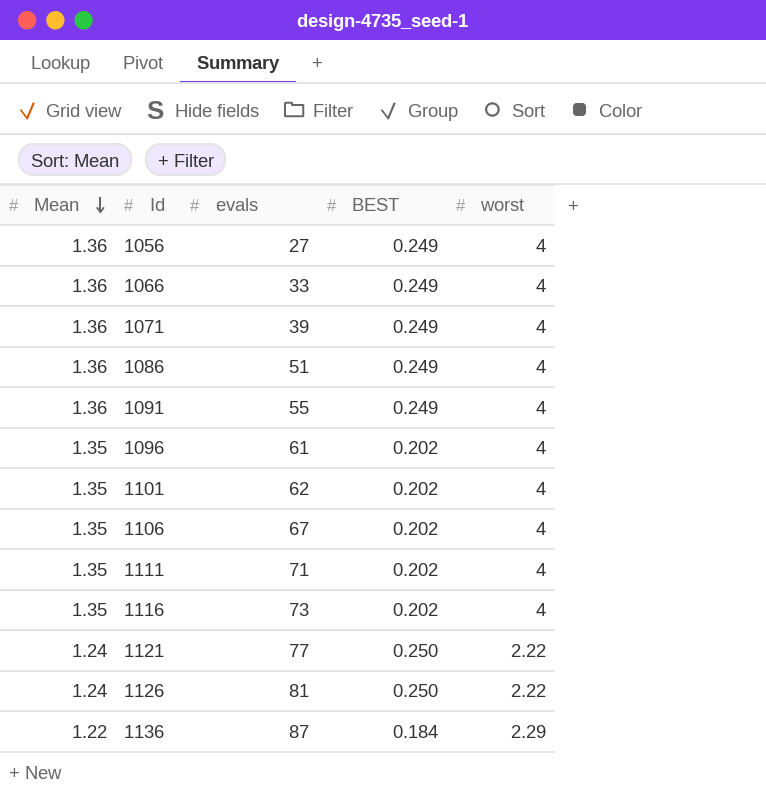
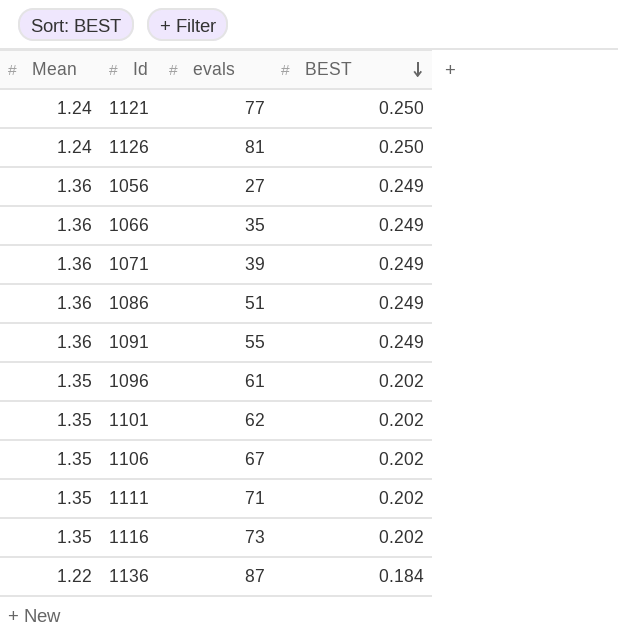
row order: Mean descending -> BEST descending
column worst | position: 5 -> none
1066 | evals: 33 -> 35

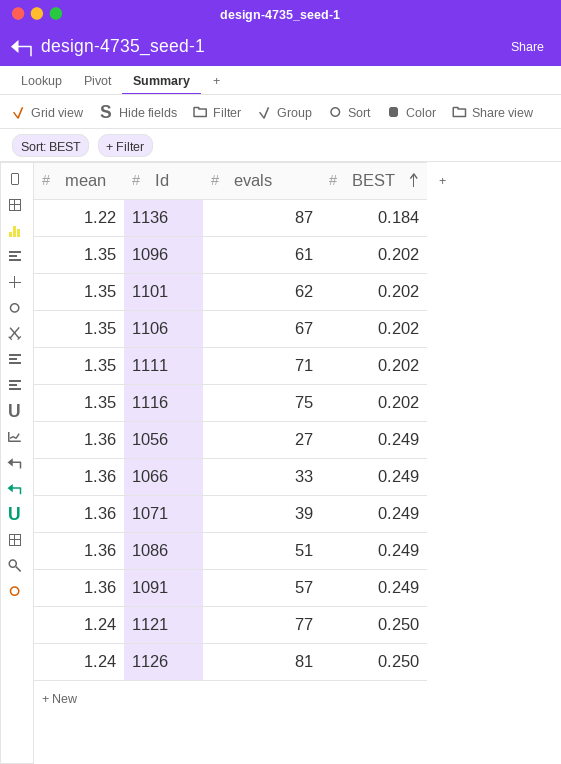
row order: BEST descending -> BEST ascending
column name: Mean -> mean
1116 | evals: 73 -> 75
1066 | evals: 35 -> 33
1091 | evals: 55 -> 57

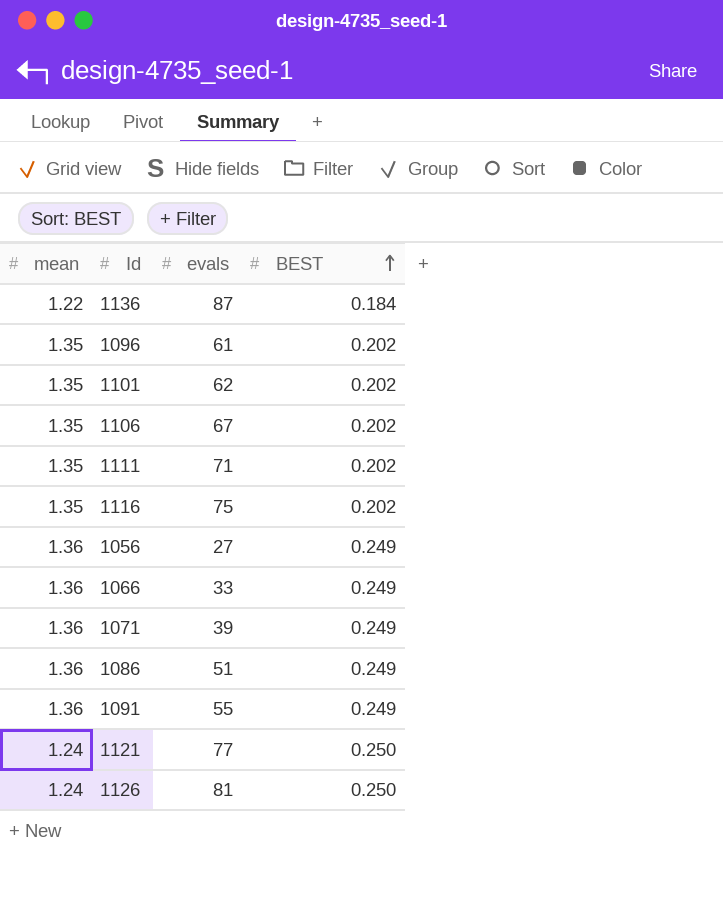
1091 | evals: 57 -> 55

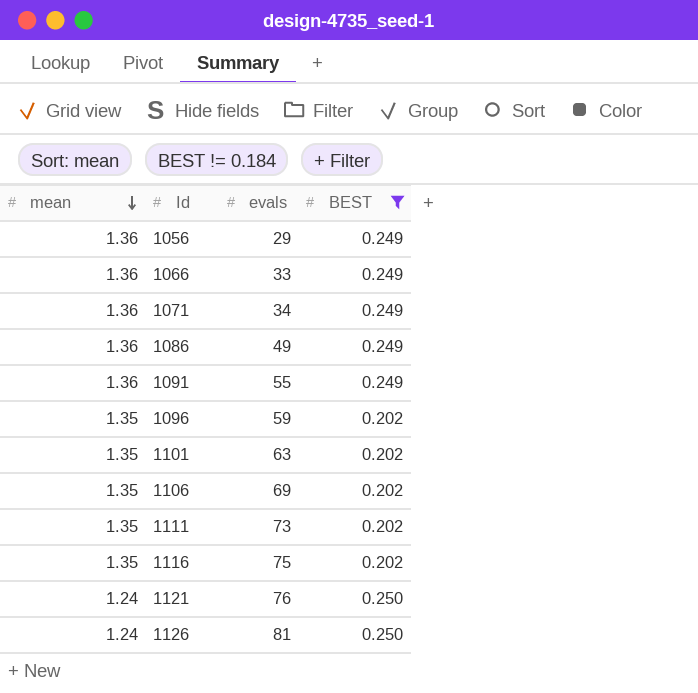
filter: none -> BEST != 0.184
row order: BEST ascending -> mean descending
1056 | evals: 27 -> 29
1071 | evals: 39 -> 34
1086 | evals: 51 -> 49
1096 | evals: 61 -> 59
1101 | evals: 62 -> 63
1106 | evals: 67 -> 69
1111 | evals: 71 -> 73
1121 | evals: 77 -> 76

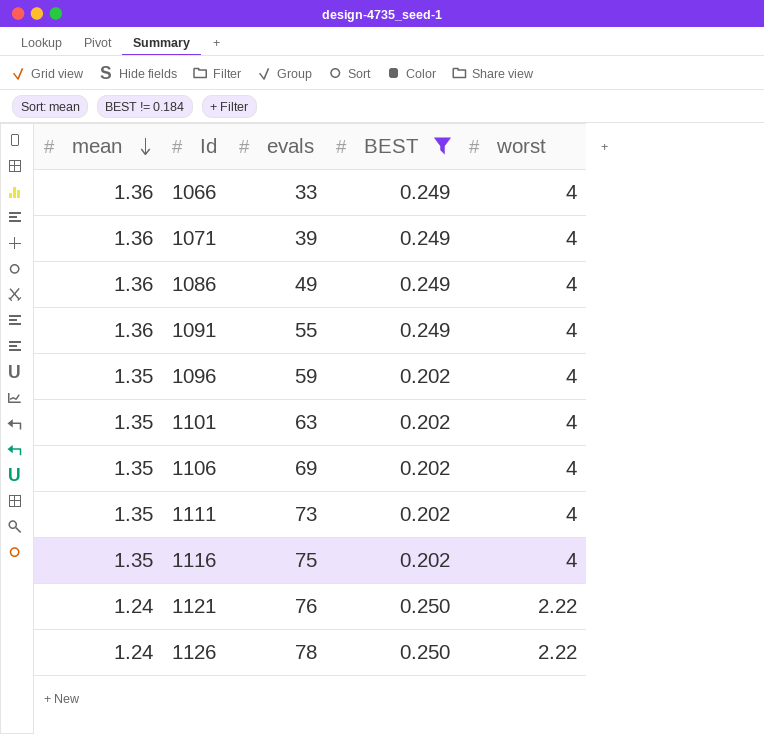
column worst | position: none -> 5
row 1056: 1.36 | 29 | 0.249 -> none
1071 | evals: 34 -> 39
1126 | evals: 81 -> 78

